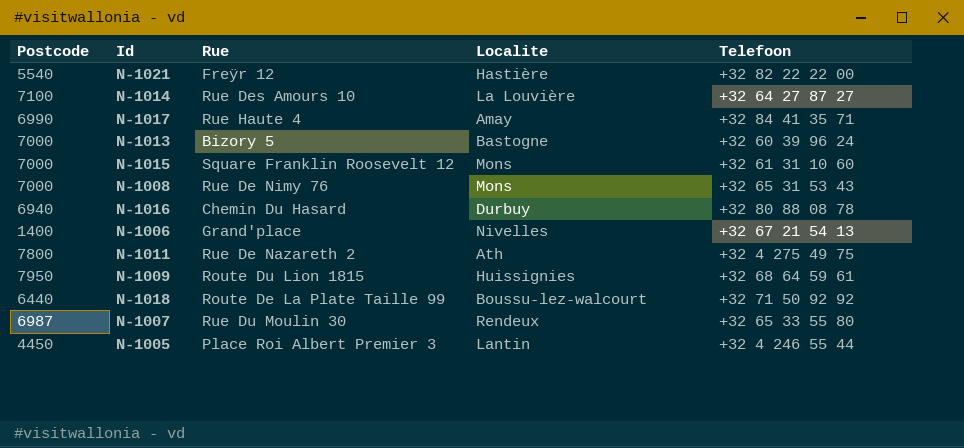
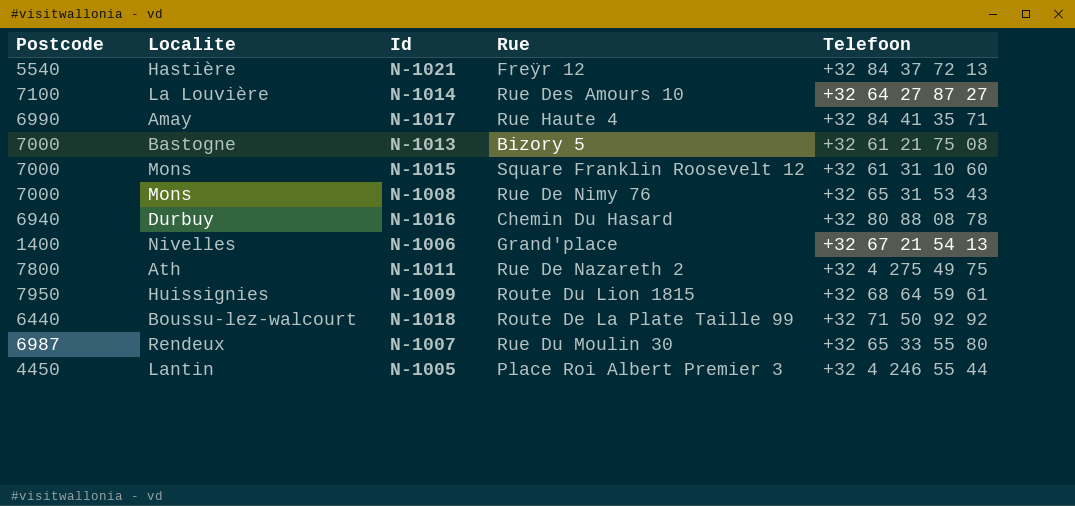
column Localite | position: 4 -> 2
N-1021 | Telefoon: +32 82 22 22 00 -> +32 84 37 72 13
N-1013 | Telefoon: +32 60 39 96 24 -> +32 61 21 75 08

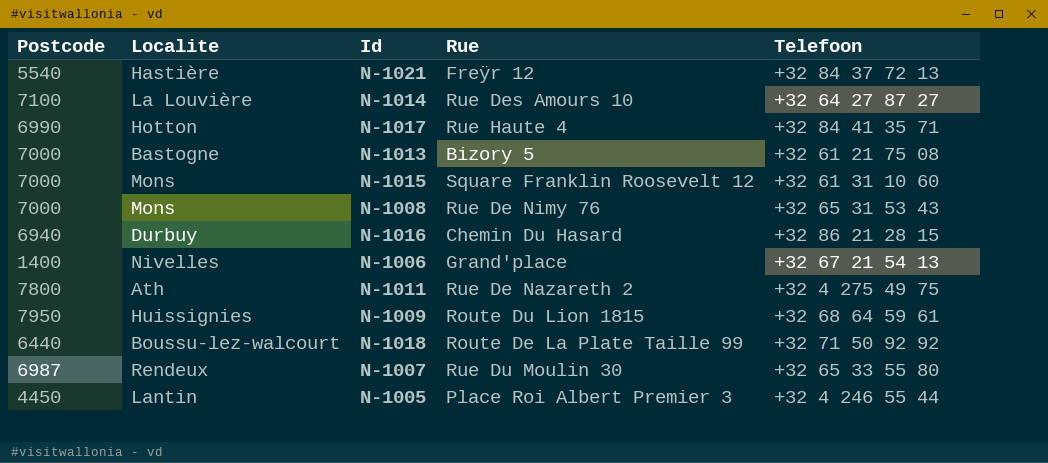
N-1017 | Localite: Amay -> Hotton
N-1016 | Telefoon: +32 80 88 08 78 -> +32 86 21 28 15

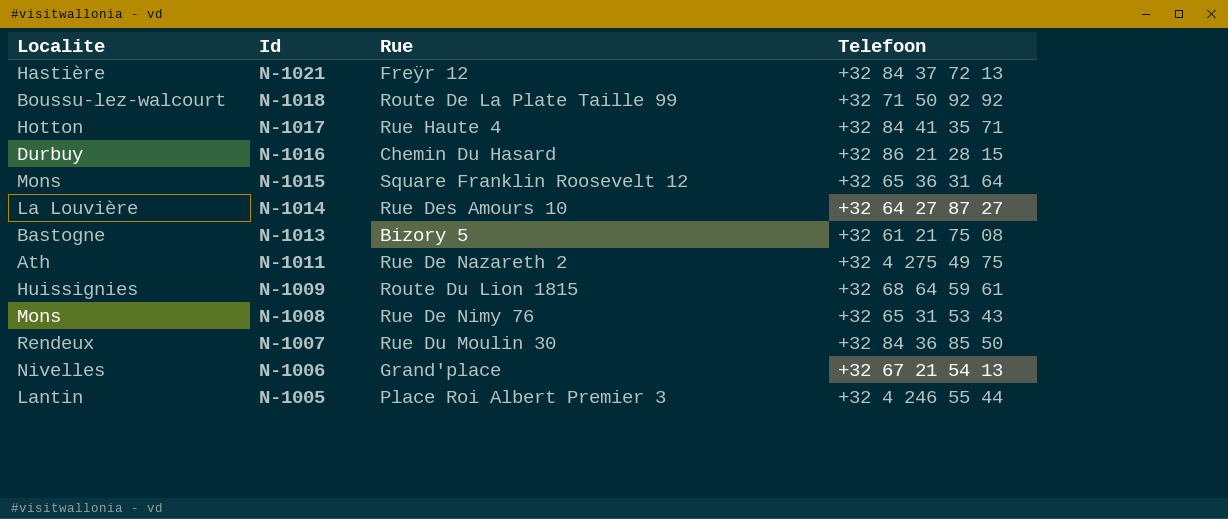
row order: none -> Id descending
column Postcode | position: 1 -> none
N-1015 | Telefoon: +32 61 31 10 60 -> +32 65 36 31 64
N-1007 | Telefoon: +32 65 33 55 80 -> +32 84 36 85 50

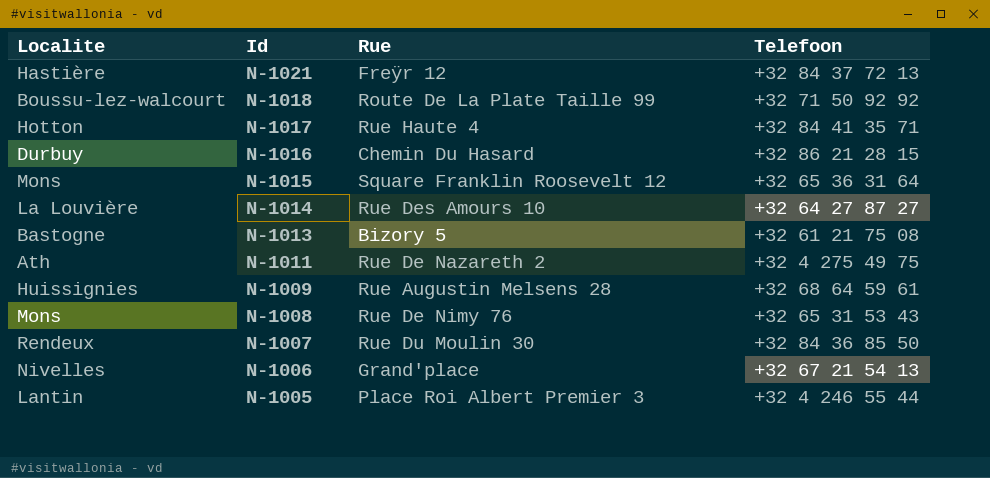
N-1009 | Rue: Route Du Lion 1815 -> Rue Augustin Melsens 28

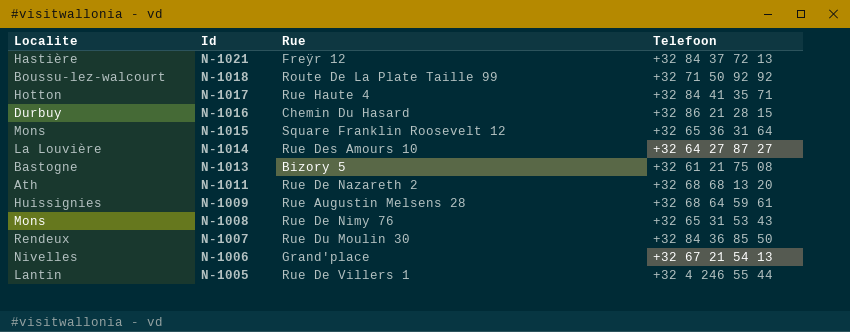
N-1011 | Telefoon: +32 4 275 49 75 -> +32 68 68 13 20
N-1005 | Rue: Place Roi Albert Premier 3 -> Rue De Villers 1

